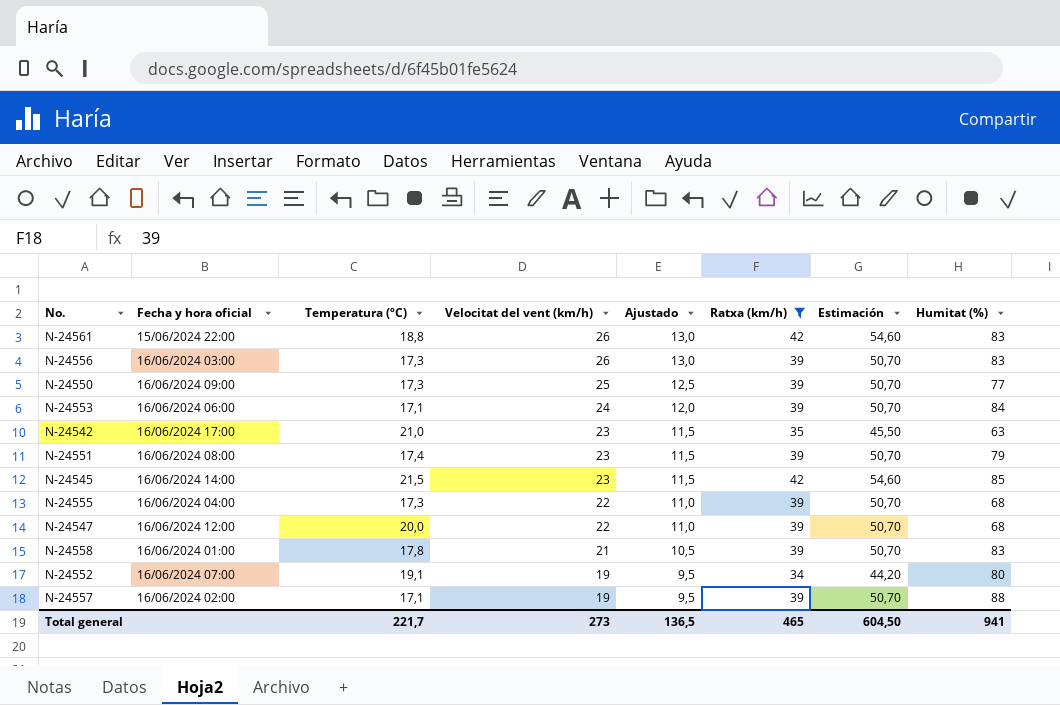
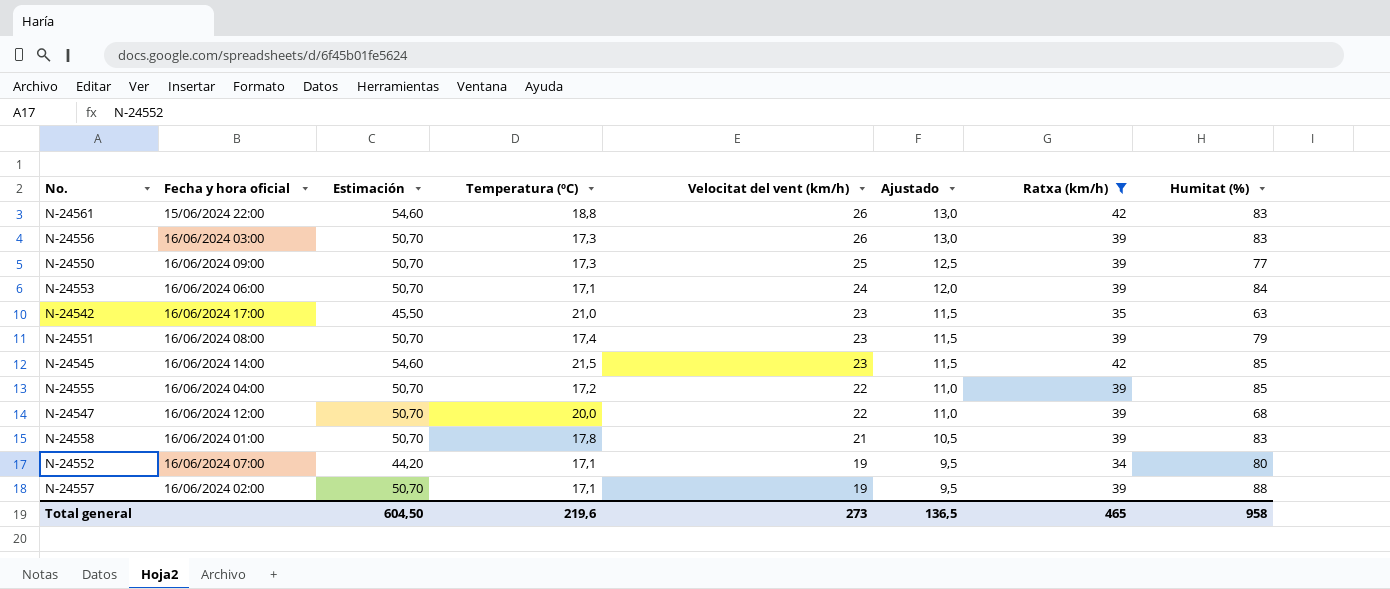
column Estimación | position: 7 -> 3
N-24555 | Temperatura (ºC): 17,3 -> 17,2
N-24555 | Humitat (%): 68 -> 85
N-24552 | Temperatura (ºC): 19,1 -> 17,1
Total general | Temperatura (ºC): 221,7 -> 219,6
Total general | Humitat (%): 941 -> 958

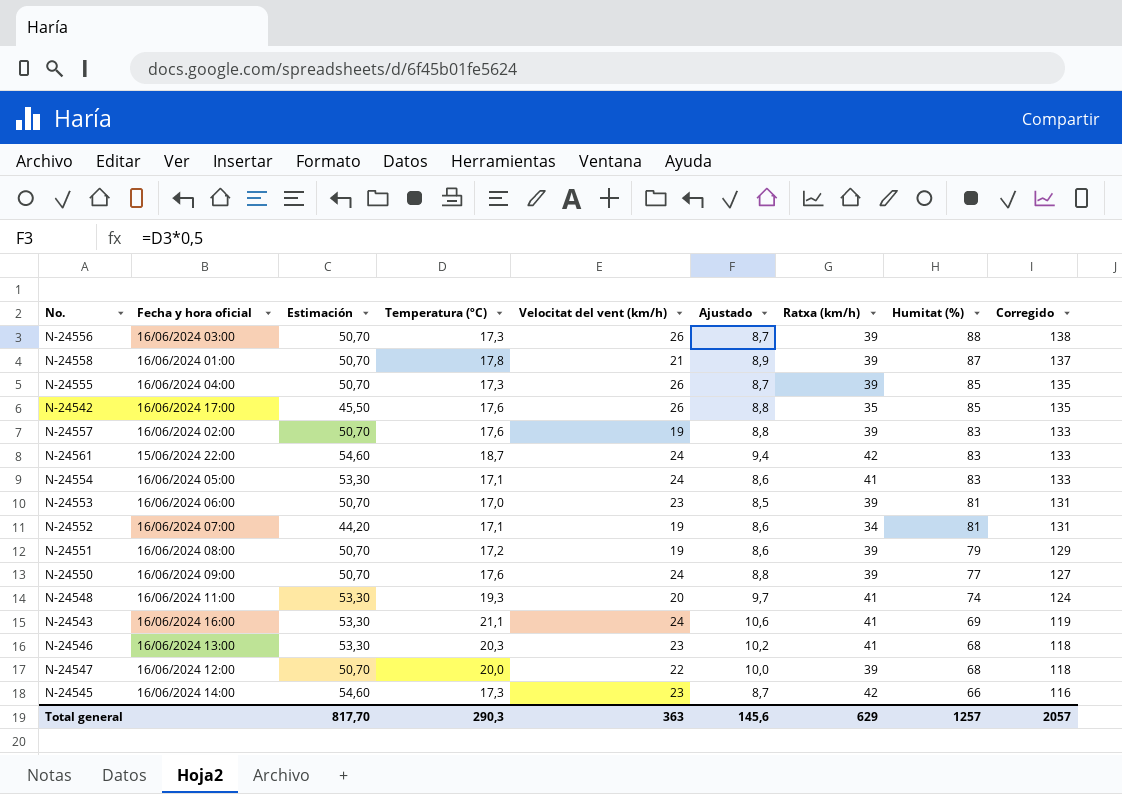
filter: Ratxa (km/h) != 41 -> none
row order: Velocitat del vent (km/h) descending -> Humitat (%) descending
column Ajustado | formula: [Velocitat del vent (km/h)] * 0,5 -> [Temperatura (ºC)] * 0,5
column Corregido | formula: none -> [Humitat (%)] + 50
N-24556 | Humitat (%): 83 -> 88
N-24558 | Humitat (%): 83 -> 87
N-24555 | Temperatura (ºC): 17,2 -> 17,3
N-24555 | Velocitat del vent (km/h): 22 -> 26
N-24542 | Temperatura (ºC): 21,0 -> 17,6
N-24542 | Velocitat del vent (km/h): 23 -> 26
N-24542 | Humitat (%): 63 -> 85
N-24557 | Temperatura (ºC): 17,1 -> 17,6
N-24557 | Humitat (%): 88 -> 83
N-24561 | Temperatura (ºC): 18,8 -> 18,7
N-24561 | Velocitat del vent (km/h): 26 -> 24
N-24553 | Temperatura (ºC): 17,1 -> 17,0
N-24553 | Velocitat del vent (km/h): 24 -> 23
N-24553 | Humitat (%): 84 -> 81
N-24552 | Humitat (%): 80 -> 81
N-24551 | Temperatura (ºC): 17,4 -> 17,2
N-24551 | Velocitat del vent (km/h): 23 -> 19
N-24550 | Temperatura (ºC): 17,3 -> 17,6
N-24550 | Velocitat del vent (km/h): 25 -> 24
N-24545 | Temperatura (ºC): 21,5 -> 17,3
N-24545 | Humitat (%): 85 -> 66
Total general | Estimación: 604,50 -> 817,70
Total general | Temperatura (ºC): 219,6 -> 290,3
Total general | Velocitat del vent (km/h): 273 -> 363
Total general | Ajustado: 136,5 -> 145,6
Total general | Ratxa (km/h): 465 -> 629
Total general | Humitat (%): 958 -> 1257

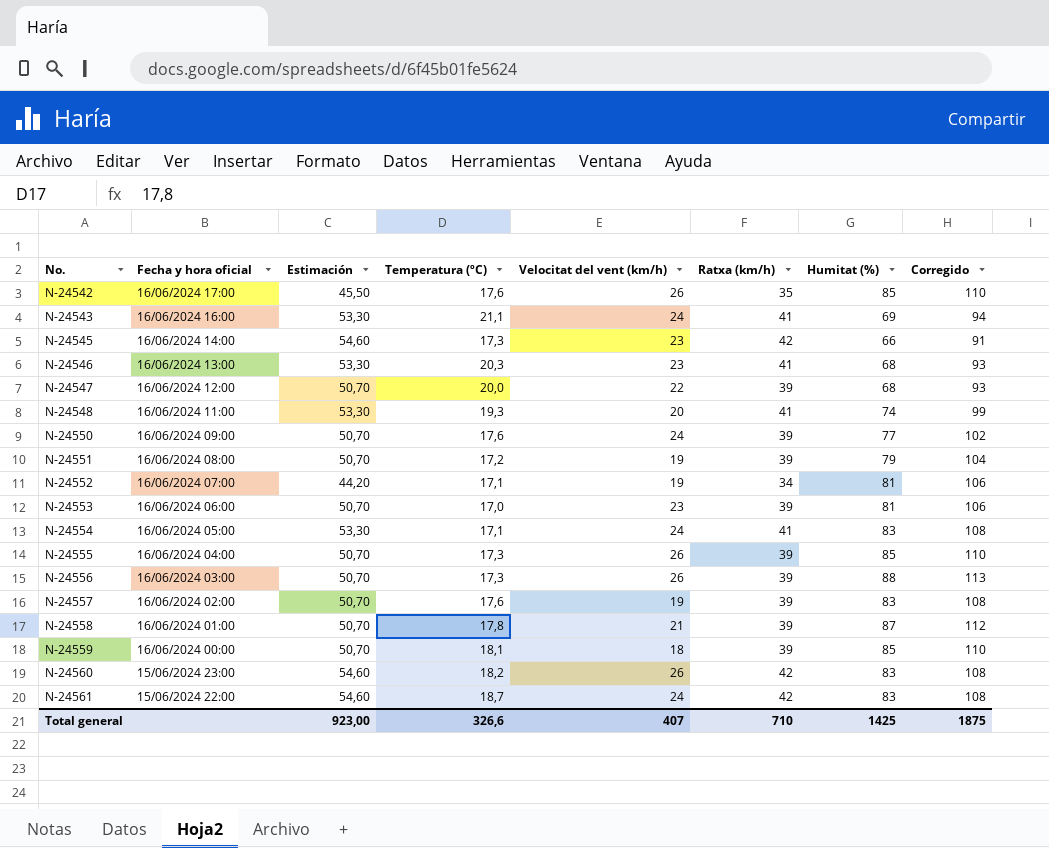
row order: Humitat (%) descending -> No. ascending
column Ajustado | formula: [Temperatura (ºC)] * 0,5 -> none
column Corregido | formula: [Humitat (%)] + 50 -> [Humitat (%)] + 25
row N-24559: none -> 16/06/2024 00:00 | 50,70 | 18,1 | 18 | 39 | 85 | 110
row N-24560: none -> 15/06/2024 23:00 | 54,60 | 18,2 | 26 | 42 | 83 | 108
Total general | Estimación: 817,70 -> 923,00
Total general | Temperatura (ºC): 290,3 -> 326,6
Total general | Velocitat del vent (km/h): 363 -> 407
Total general | Ratxa (km/h): 629 -> 710
Total general | Humitat (%): 1257 -> 1425
Total general | Corregido: 2057 -> 1875

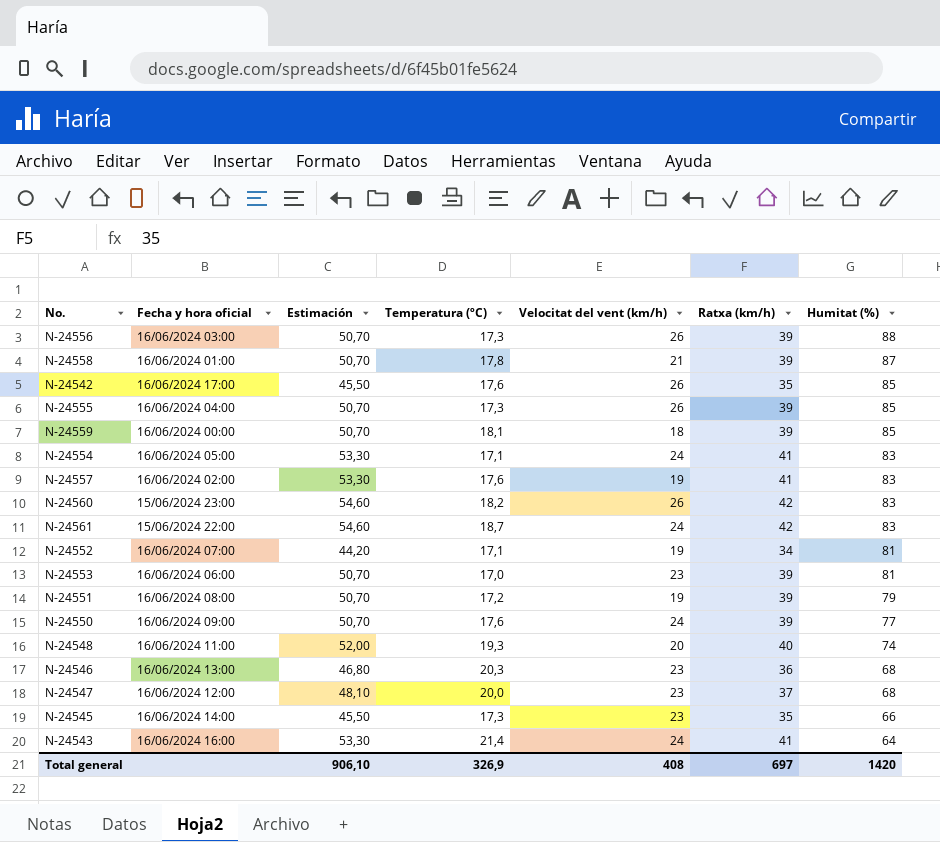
row order: No. ascending -> Humitat (%) descending
column Corregido | formula: [Humitat (%)] + 25 -> none
N-24557 | Estimación: 50,70 -> 53,30
N-24557 | Ratxa (km/h): 39 -> 41
N-24548 | Estimación: 53,30 -> 52,00
N-24548 | Ratxa (km/h): 41 -> 40
N-24546 | Estimación: 53,30 -> 46,80
N-24546 | Ratxa (km/h): 41 -> 36
N-24547 | Estimación: 50,70 -> 48,10
N-24547 | Velocitat del vent (km/h): 22 -> 23
N-24547 | Ratxa (km/h): 39 -> 37
N-24545 | Estimación: 54,60 -> 45,50
N-24545 | Ratxa (km/h): 42 -> 35
N-24543 | Temperatura (ºC): 21,1 -> 21,4
N-24543 | Humitat (%): 69 -> 64
Total general | Estimación: 923,00 -> 906,10
Total general | Temperatura (ºC): 326,6 -> 326,9
Total general | Velocitat del vent (km/h): 407 -> 408
Total general | Ratxa (km/h): 710 -> 697
Total general | Humitat (%): 1425 -> 1420

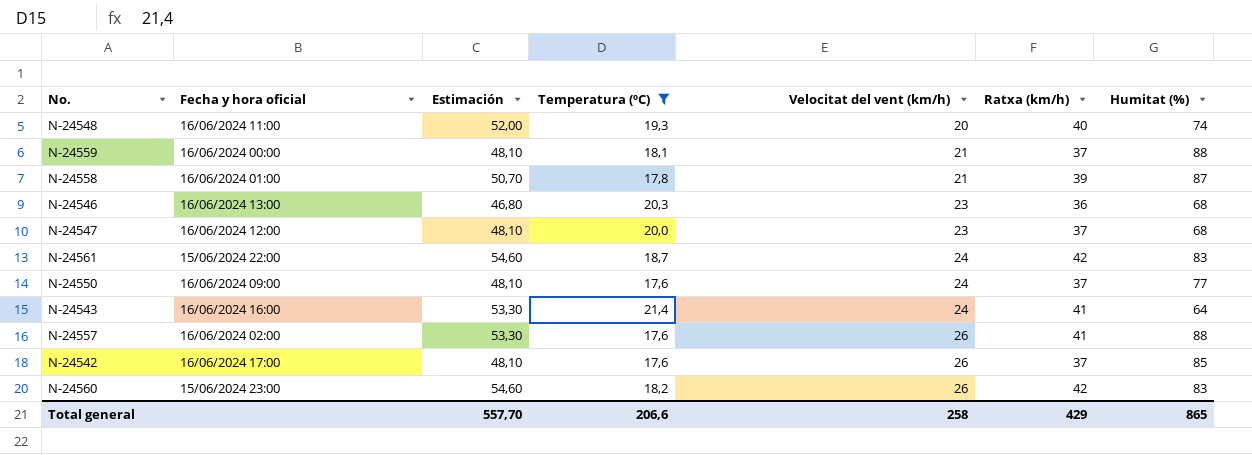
filter: none -> Temperatura (ºC) >= 17,6
row order: Humitat (%) descending -> Velocitat del vent (km/h) ascending
N-24559 | Estimación: 50,70 -> 48,10
N-24559 | Velocitat del vent (km/h): 18 -> 21
N-24559 | Ratxa (km/h): 39 -> 37
N-24559 | Humitat (%): 85 -> 88
N-24550 | Estimación: 50,70 -> 48,10
N-24550 | Ratxa (km/h): 39 -> 37
N-24557 | Velocitat del vent (km/h): 19 -> 26
N-24557 | Humitat (%): 83 -> 88
N-24542 | Estimación: 45,50 -> 48,10
N-24542 | Ratxa (km/h): 35 -> 37
Total general | Estimación: 906,10 -> 557,70
Total general | Temperatura (ºC): 326,9 -> 206,6
Total general | Velocitat del vent (km/h): 408 -> 258
Total general | Ratxa (km/h): 697 -> 429
Total general | Humitat (%): 1420 -> 865

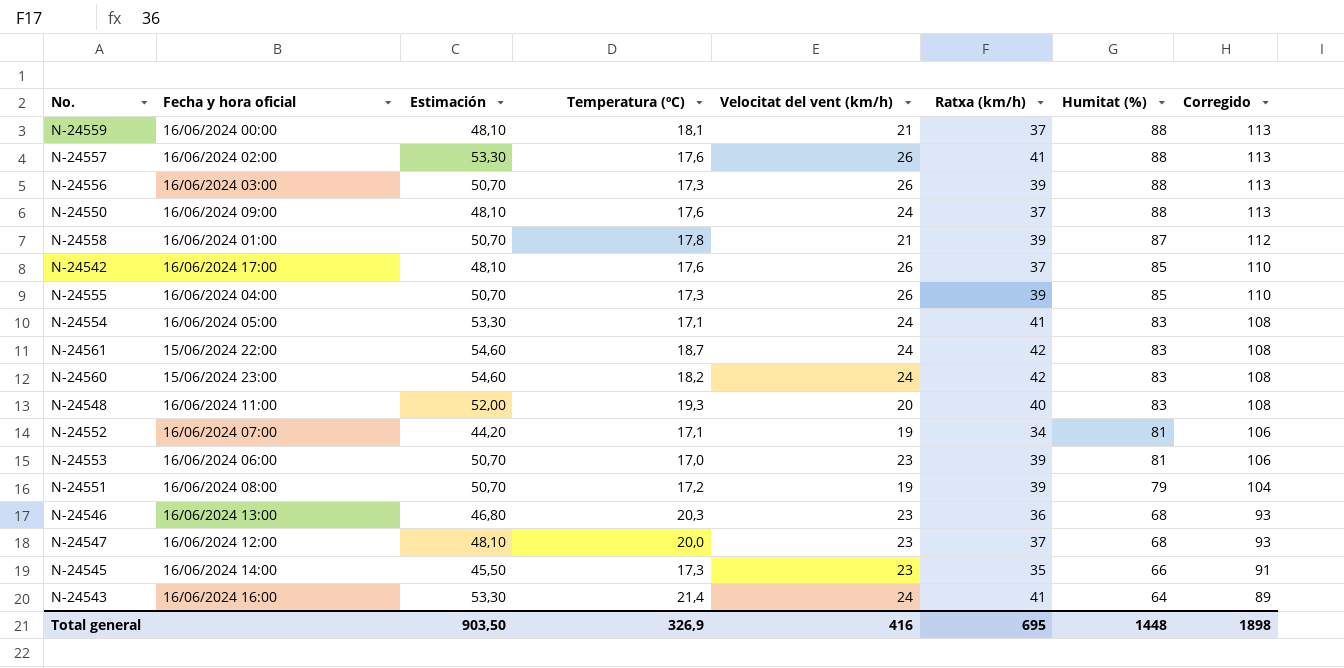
filter: Temperatura (ºC) >= 17,6 -> none
row order: Velocitat del vent (km/h) ascending -> Humitat (%) descending
column Corregido | formula: none -> [Humitat (%)] + 25
N-24550 | Humitat (%): 77 -> 88
N-24560 | Velocitat del vent (km/h): 26 -> 24
N-24548 | Humitat (%): 74 -> 83
Total general | Estimación: 557,70 -> 903,50
Total general | Temperatura (ºC): 206,6 -> 326,9
Total general | Velocitat del vent (km/h): 258 -> 416
Total general | Ratxa (km/h): 429 -> 695
Total general | Humitat (%): 865 -> 1448

